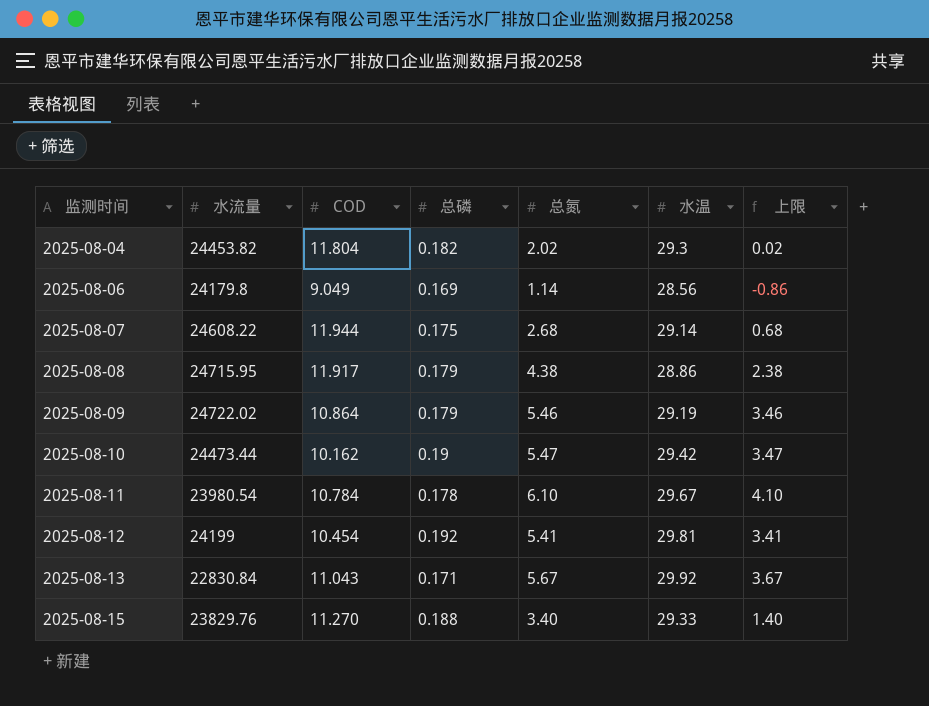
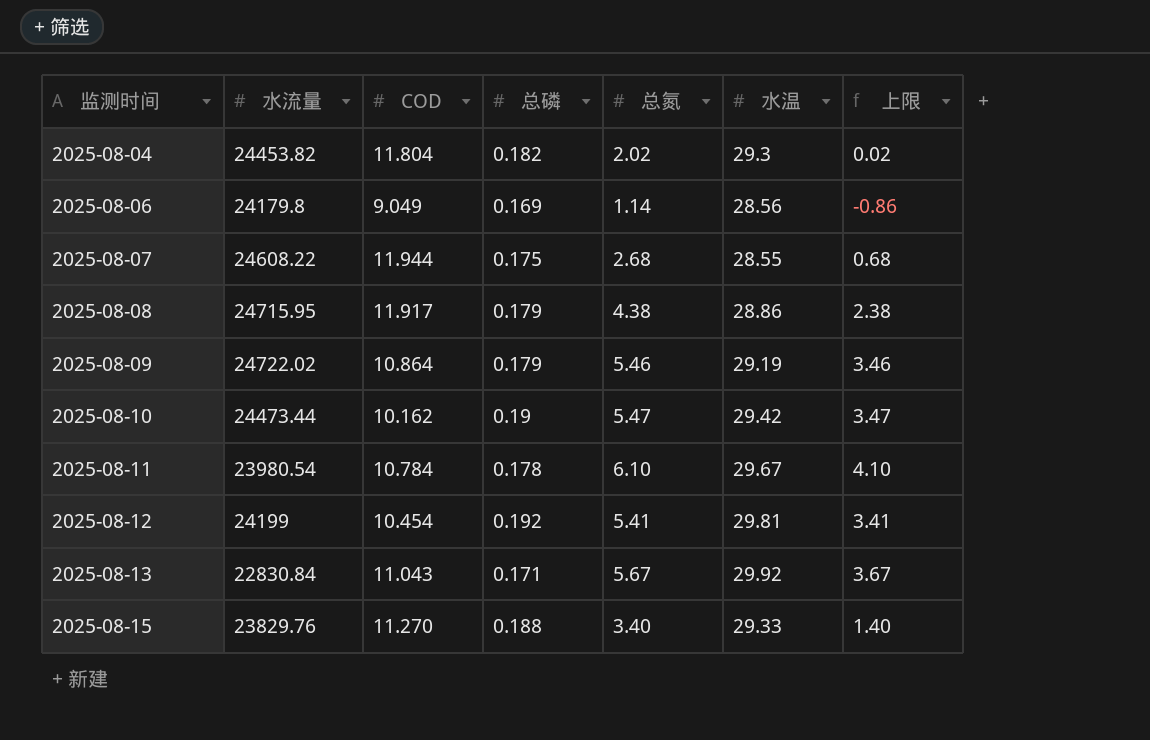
2025-08-07 | 水温: 29.14 -> 28.55

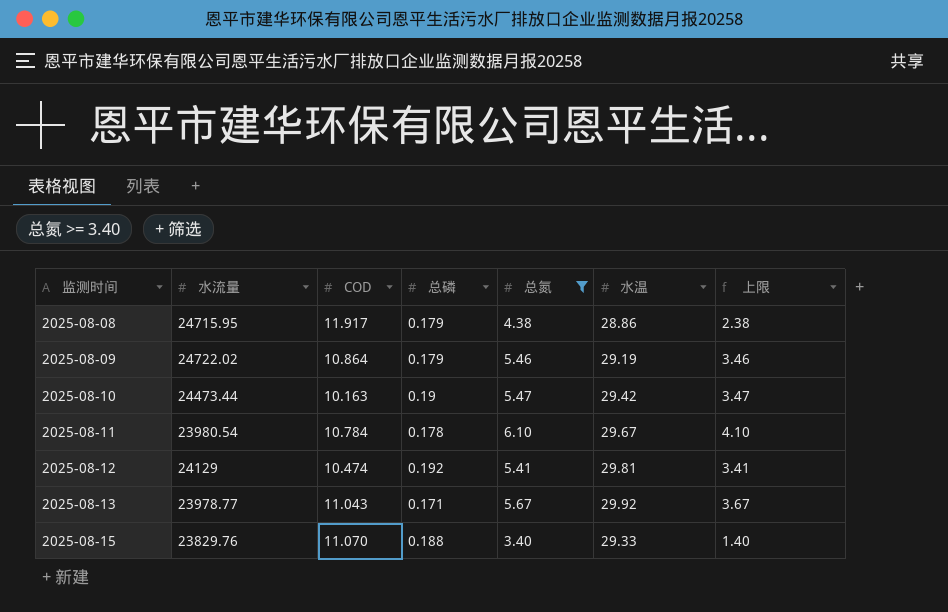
filter: none -> 总氮 >= 3.40
2025-08-10 | COD: 10.162 -> 10.163
2025-08-12 | 水流量: 24199 -> 24129
2025-08-12 | COD: 10.454 -> 10.474
2025-08-13 | 水流量: 22830.84 -> 23978.77
2025-08-15 | COD: 11.270 -> 11.070

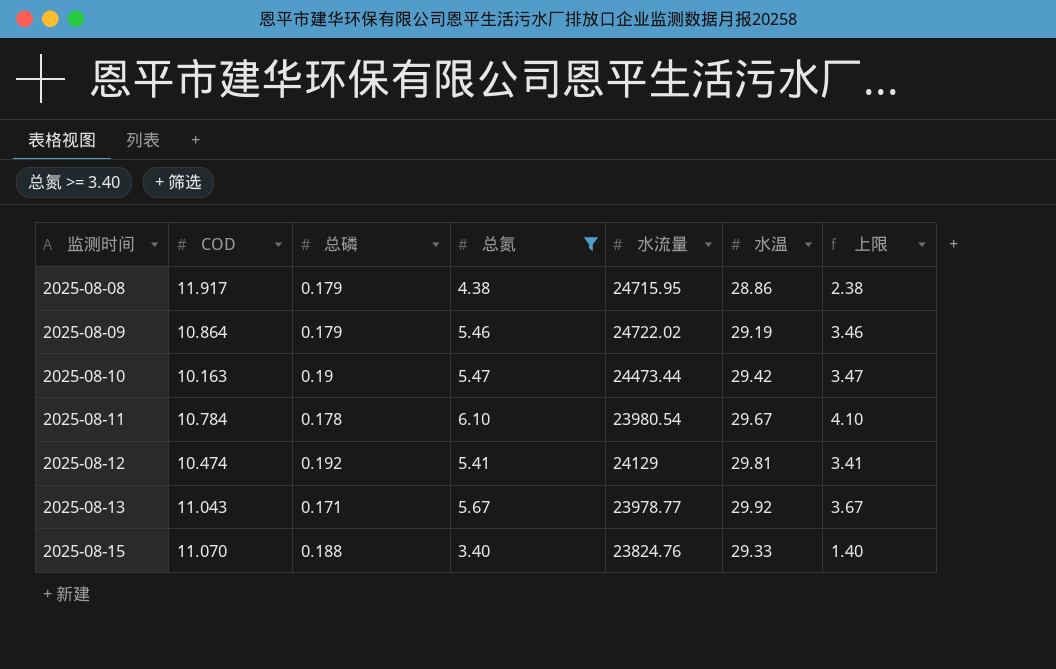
column 水流量 | position: 2 -> 5
2025-08-15 | 水流量: 23829.76 -> 23824.76

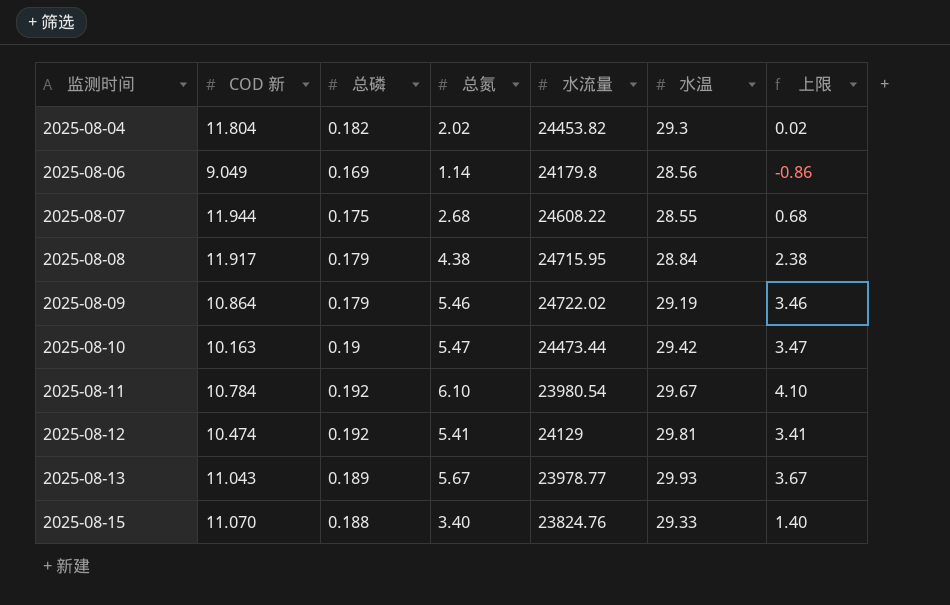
filter: 总氮 >= 3.40 -> none
column name: COD -> COD 新
2025-08-08 | 水温: 28.86 -> 28.84
2025-08-11 | 总磷: 0.178 -> 0.192
2025-08-13 | 总磷: 0.171 -> 0.189
2025-08-13 | 水温: 29.92 -> 29.93

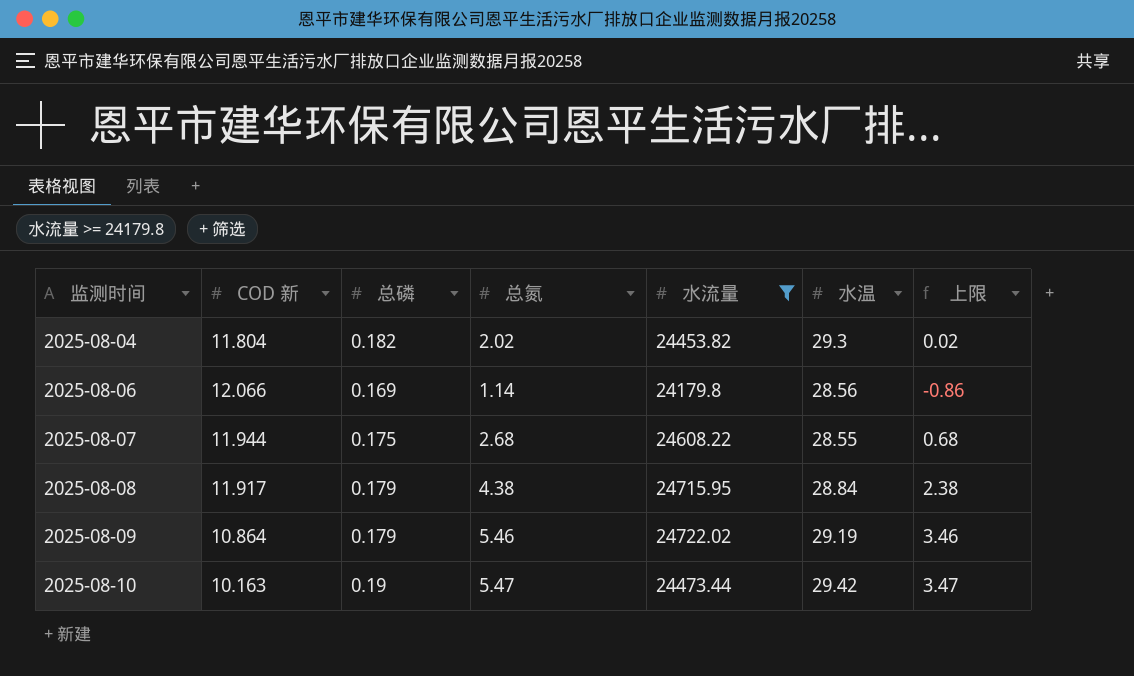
filter: none -> 水流量 >= 24179.8
2025-08-06 | COD 新: 9.049 -> 12.066

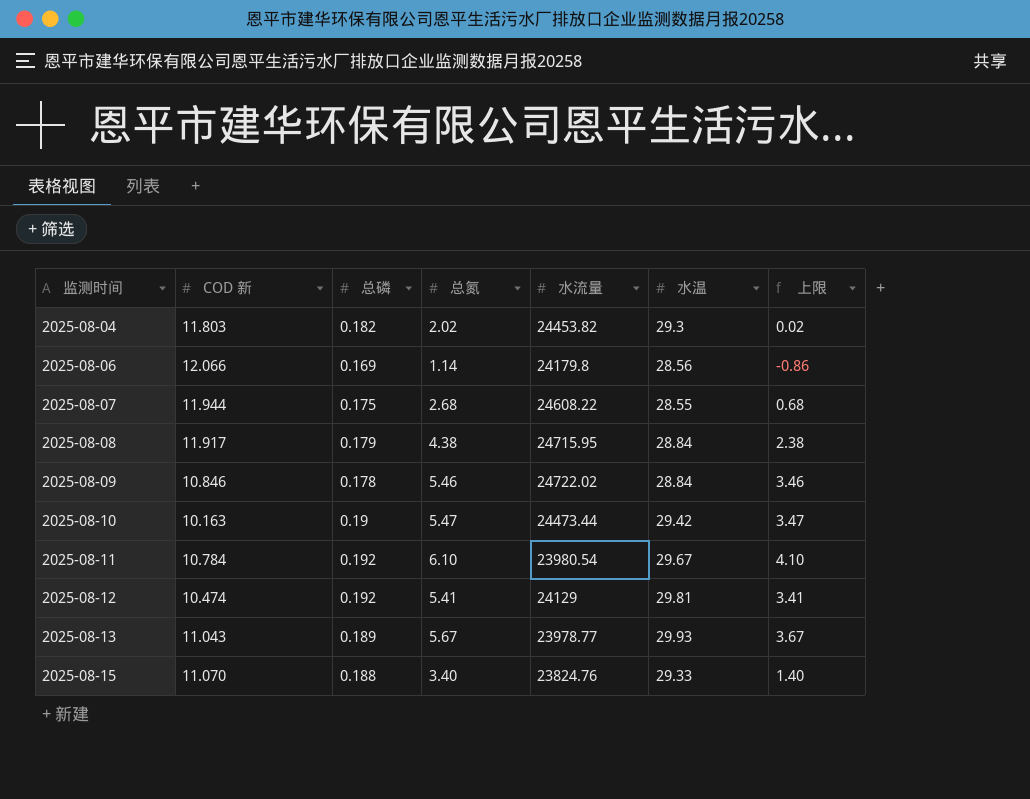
filter: 水流量 >= 24179.8 -> none
2025-08-04 | COD 新: 11.804 -> 11.803
2025-08-09 | COD 新: 10.864 -> 10.846
2025-08-09 | 总磷: 0.179 -> 0.178
2025-08-09 | 水温: 29.19 -> 28.84

